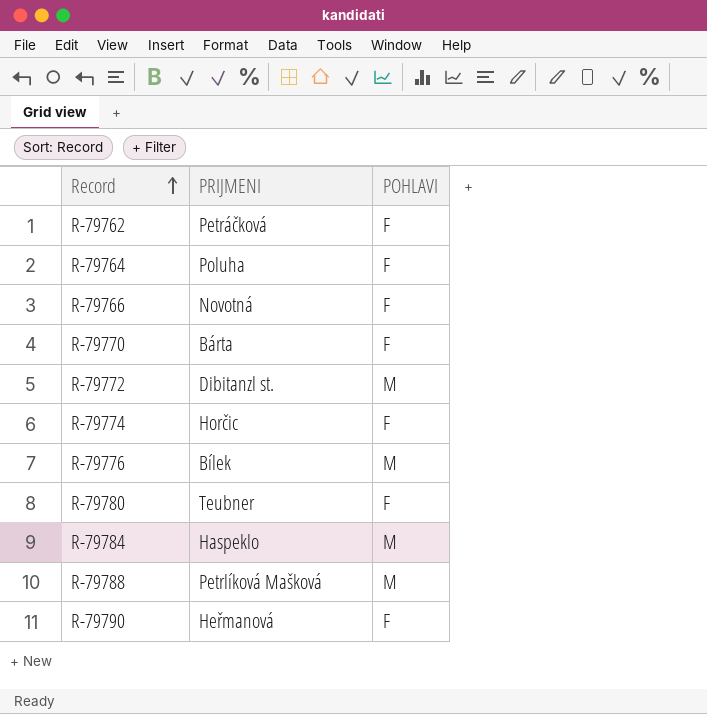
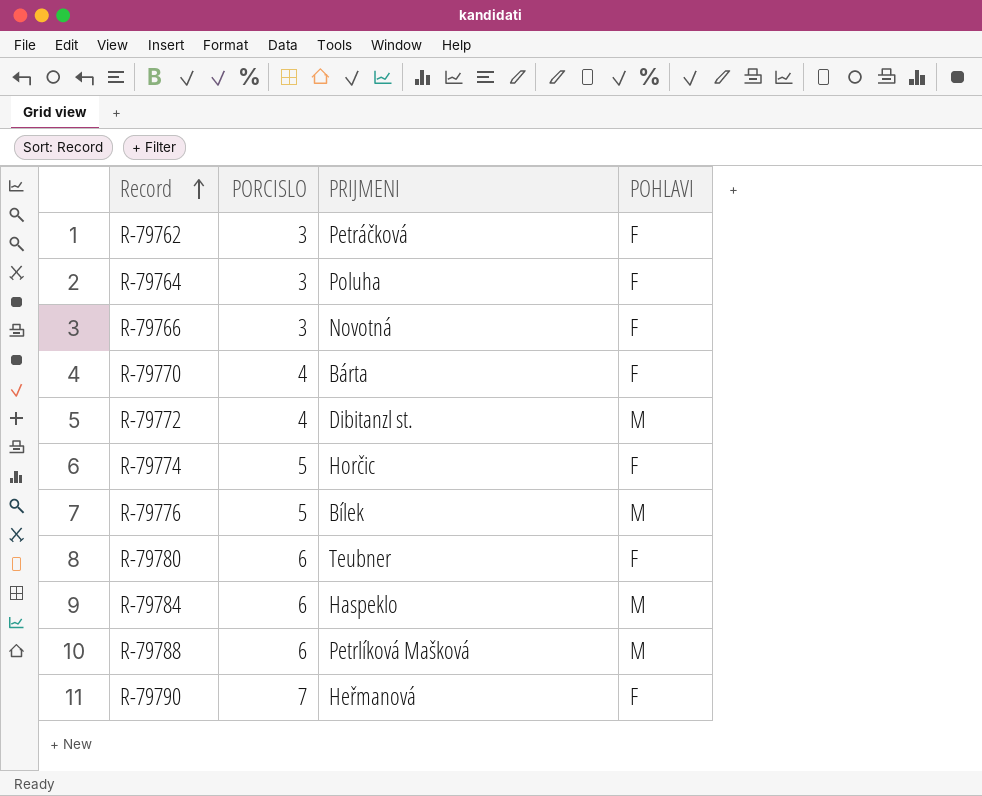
column PORCISLO | position: none -> 2

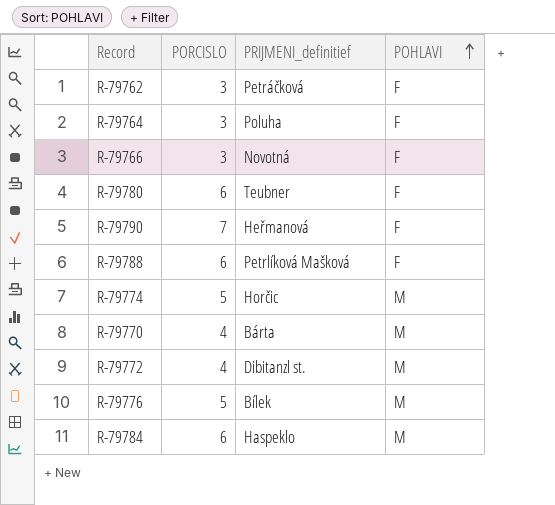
row order: Record ascending -> POHLAVI ascending
column name: PRIJMENI -> PRIJMENI_definitief
R-79788 | POHLAVI: M -> F
R-79774 | POHLAVI: F -> M
R-79770 | POHLAVI: F -> M

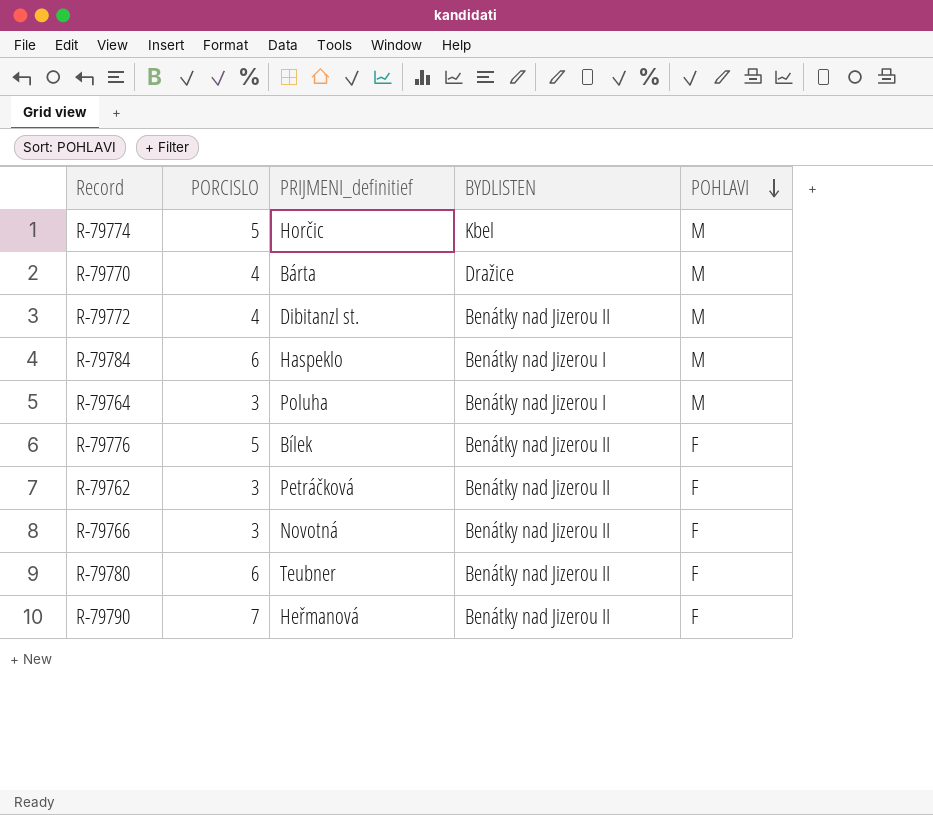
row order: POHLAVI ascending -> POHLAVI descending
column BYDLISTEN | position: none -> 4
row R-79788: 6 | Petrlíková Mašková | F -> none
R-79764 | POHLAVI: F -> M
R-79776 | POHLAVI: M -> F

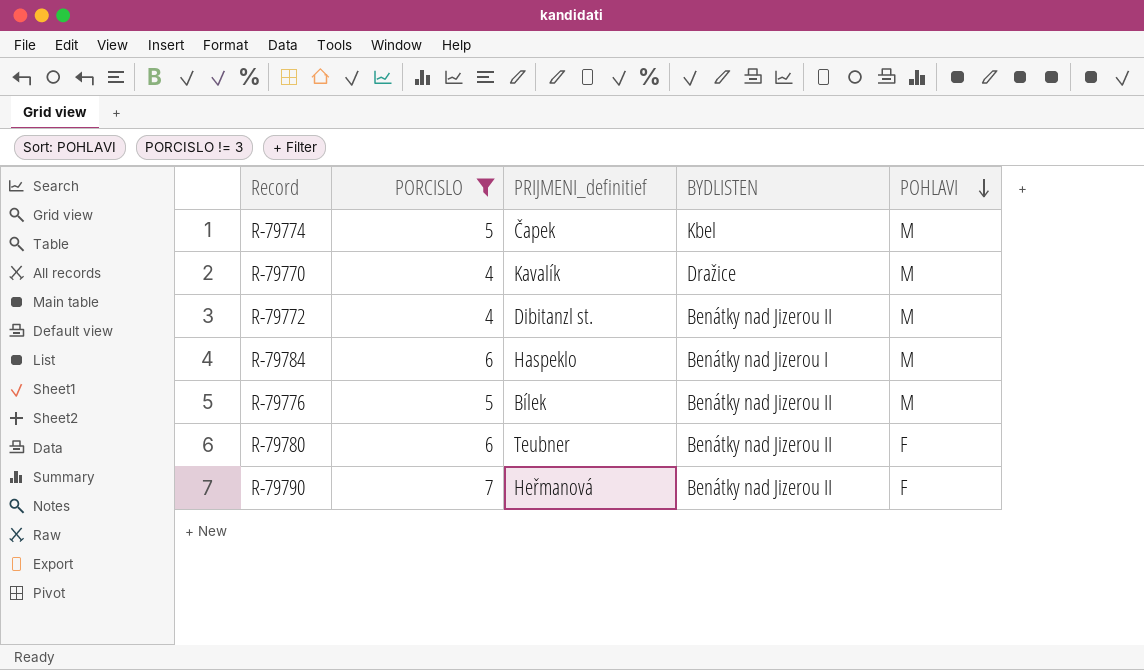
filter: none -> PORCISLO != 3
R-79774 | PRIJMENI_definitief: Horčic -> Čapek
R-79770 | PRIJMENI_definitief: Bárta -> Kavalík
R-79776 | POHLAVI: F -> M

